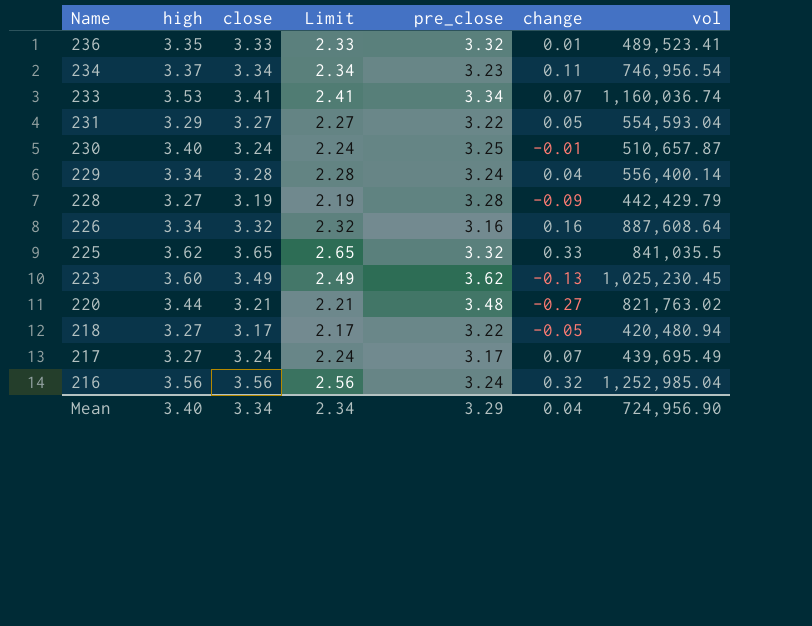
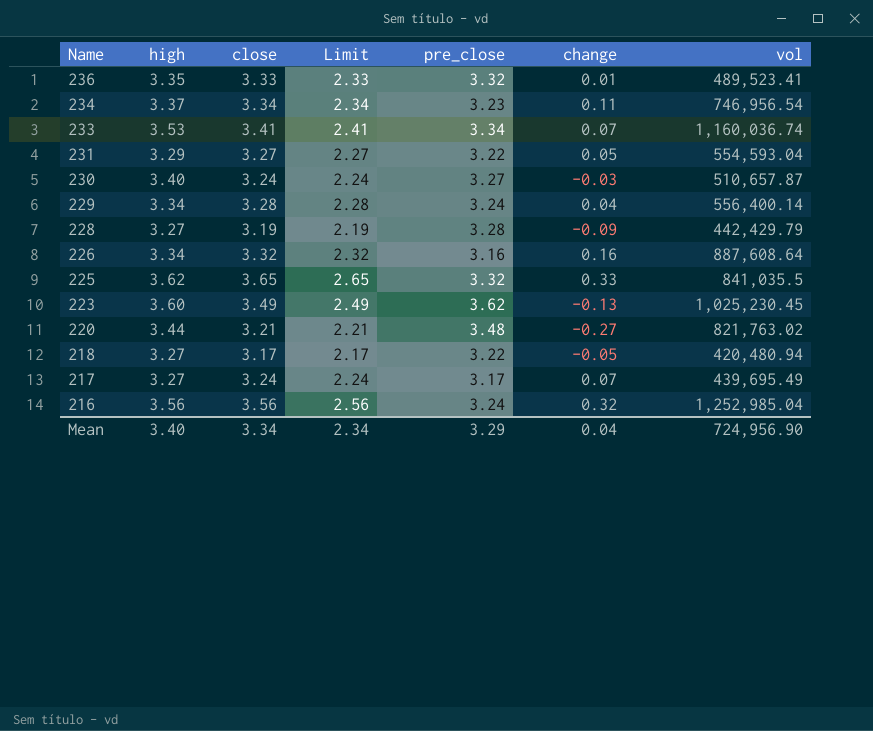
230 | pre_close: 3.25 -> 3.27
230 | change: -0.01 -> -0.03

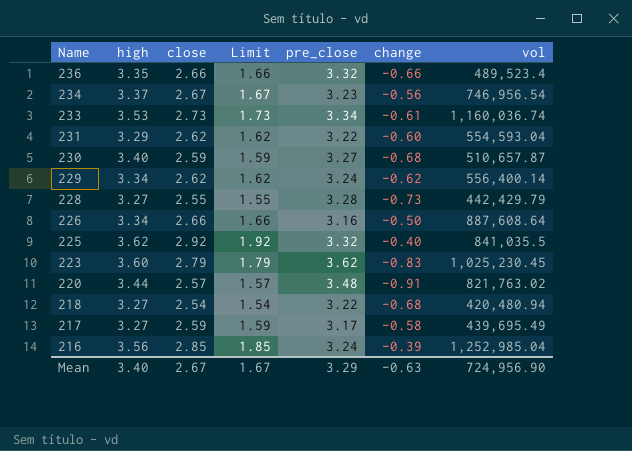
236 | close: 3.33 -> 2.66
236 | Limit: 2.33 -> 1.66
236 | change: 0.01 -> -0.66
236 | vol: 489,523.41 -> 489,523.4
234 | close: 3.34 -> 2.67
234 | Limit: 2.34 -> 1.67
234 | change: 0.11 -> -0.56
233 | close: 3.41 -> 2.73
233 | Limit: 2.41 -> 1.73
233 | change: 0.07 -> -0.61
231 | close: 3.27 -> 2.62
231 | Limit: 2.27 -> 1.62
231 | change: 0.05 -> -0.60
230 | close: 3.24 -> 2.59
230 | Limit: 2.24 -> 1.59
230 | change: -0.03 -> -0.68
229 | close: 3.28 -> 2.62
229 | Limit: 2.28 -> 1.62
229 | change: 0.04 -> -0.62
228 | close: 3.19 -> 2.55
228 | Limit: 2.19 -> 1.55
228 | change: -0.09 -> -0.73
226 | close: 3.32 -> 2.66
226 | Limit: 2.32 -> 1.66
226 | change: 0.16 -> -0.50
225 | close: 3.65 -> 2.92
225 | Limit: 2.65 -> 1.92
225 | change: 0.33 -> -0.40
223 | close: 3.49 -> 2.79
223 | Limit: 2.49 -> 1.79
223 | change: -0.13 -> -0.83
220 | close: 3.21 -> 2.57
220 | Limit: 2.21 -> 1.57
220 | change: -0.27 -> -0.91
218 | close: 3.17 -> 2.54
218 | Limit: 2.17 -> 1.54
218 | change: -0.05 -> -0.68
217 | close: 3.24 -> 2.59
217 | Limit: 2.24 -> 1.59
217 | change: 0.07 -> -0.58
216 | close: 3.56 -> 2.85
216 | Limit: 2.56 -> 1.85
216 | change: 0.32 -> -0.39
Mean | close: 3.34 -> 2.67
Mean | Limit: 2.34 -> 1.67
Mean | change: 0.04 -> -0.63

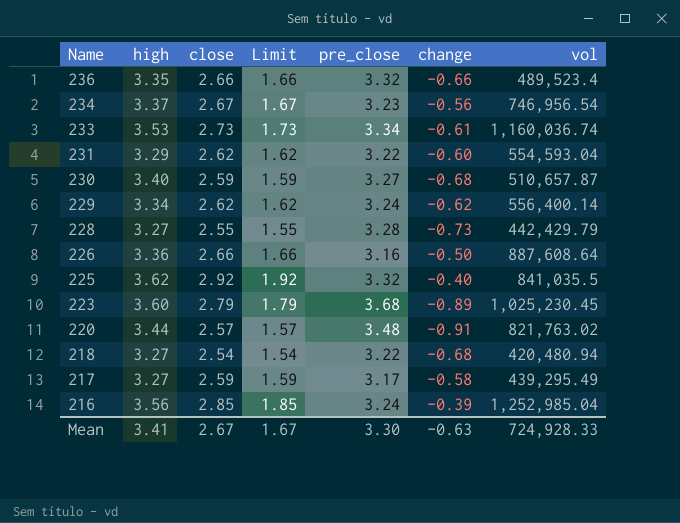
226 | high: 3.34 -> 3.36
223 | pre_close: 3.62 -> 3.68
223 | change: -0.83 -> -0.89
217 | vol: 439,695.49 -> 439,295.49
Mean | high: 3.40 -> 3.41
Mean | pre_close: 3.29 -> 3.30
Mean | vol: 724,956.90 -> 724,928.33

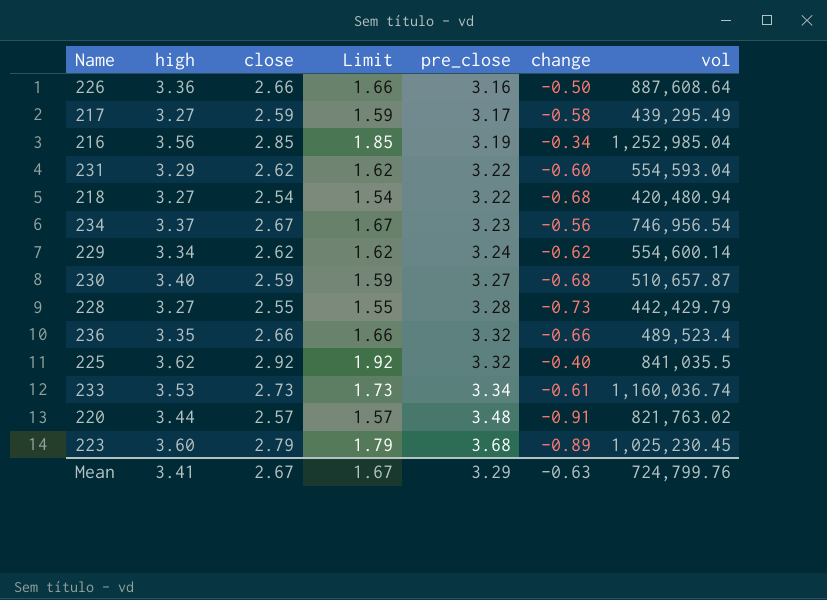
row order: Name descending -> pre_close ascending
216 | pre_close: 3.24 -> 3.19
216 | change: -0.39 -> -0.34
229 | vol: 556,400.14 -> 554,600.14
Mean | pre_close: 3.30 -> 3.29
Mean | vol: 724,928.33 -> 724,799.76

